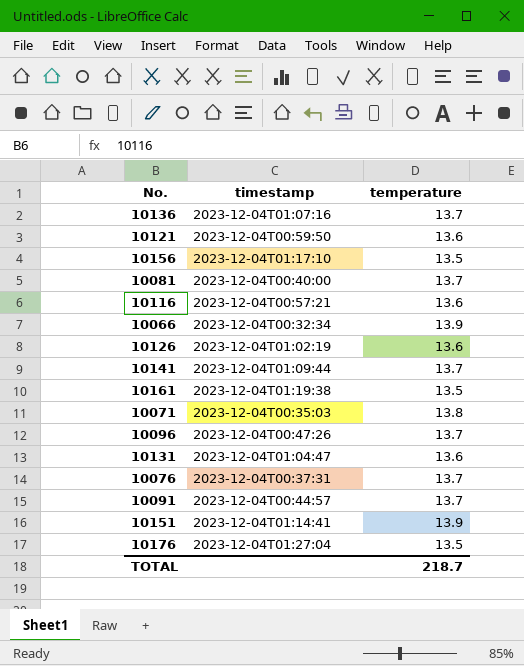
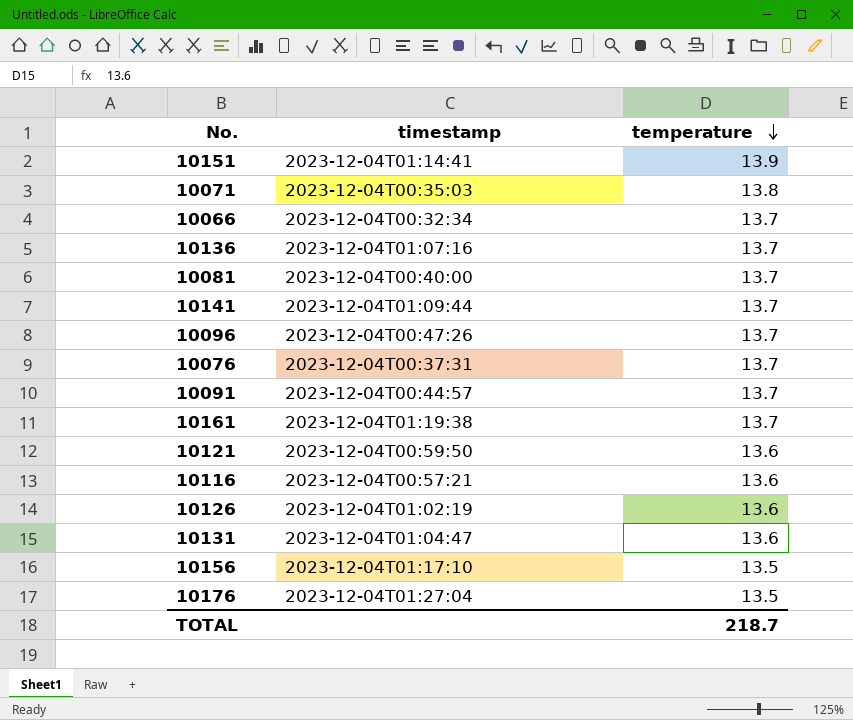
row order: none -> temperature descending
10066 | temperature: 13.9 -> 13.7
10161 | temperature: 13.5 -> 13.7

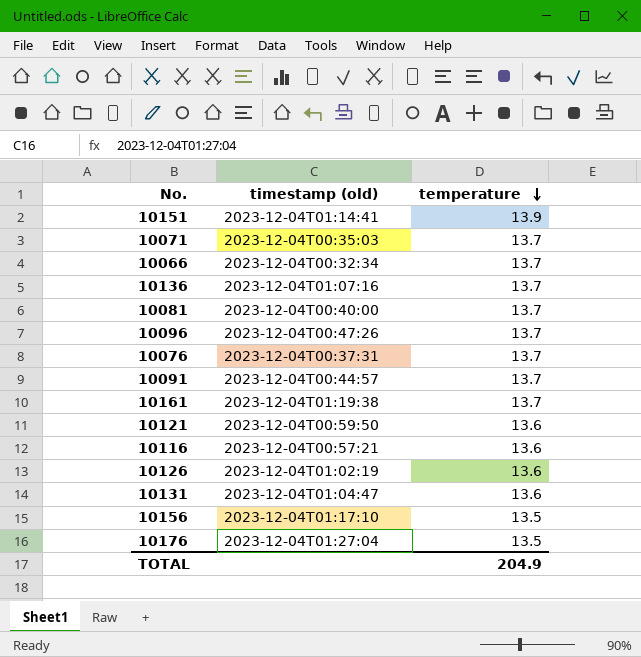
column name: timestamp -> timestamp (old)
row 10141: 2023-12-04T01:09:44 | 13.7 -> none
10071 | temperature: 13.8 -> 13.7
TOTAL | temperature: 218.7 -> 204.9

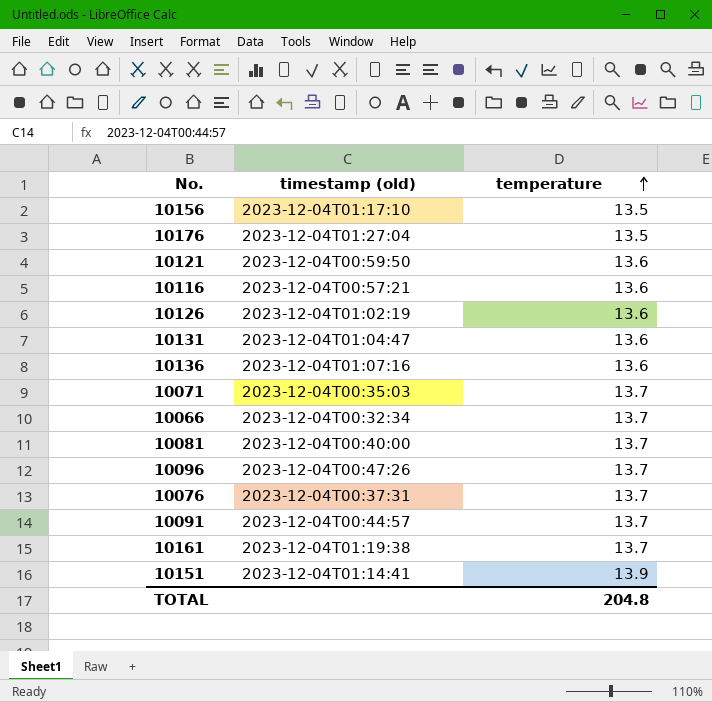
row order: temperature descending -> temperature ascending
10136 | temperature: 13.7 -> 13.6
TOTAL | temperature: 204.9 -> 204.8

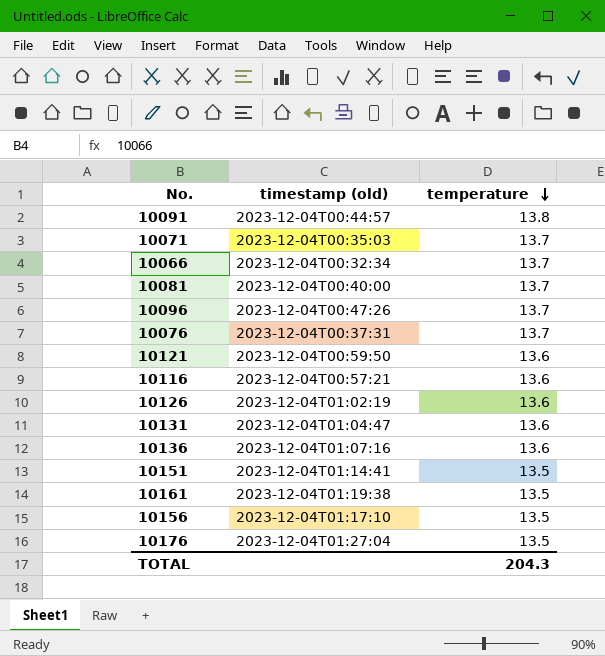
row order: temperature ascending -> temperature descending
10091 | temperature: 13.7 -> 13.8
10151 | temperature: 13.9 -> 13.5
10161 | temperature: 13.7 -> 13.5
TOTAL | temperature: 204.8 -> 204.3

